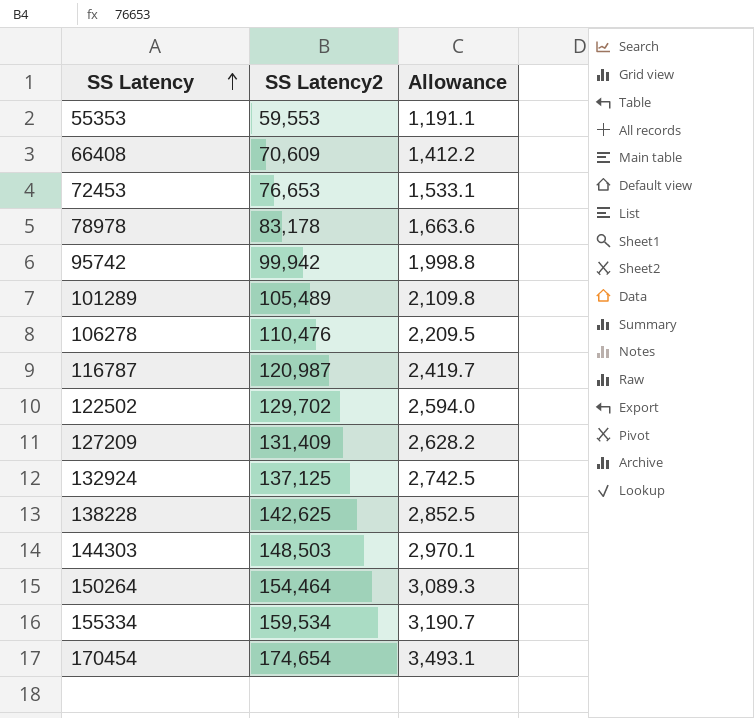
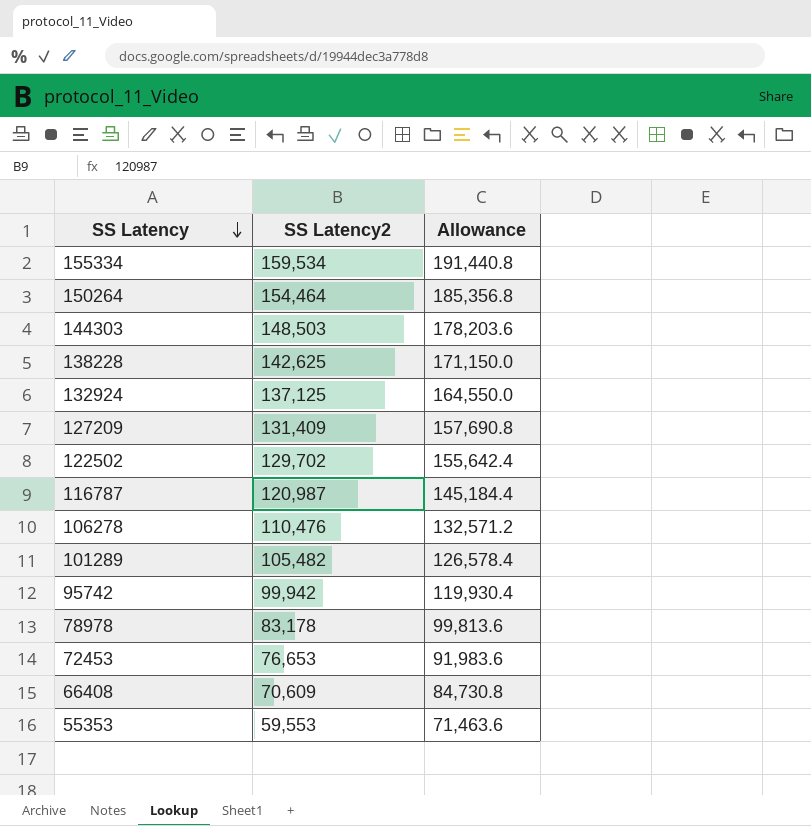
row order: SS Latency ascending -> SS Latency descending
column Allowance | formula: [SS Latency2] * 0.02 -> [SS Latency2] * 1.2
row 170454: 174,654 | 3,493.1 -> none
101289 | SS Latency2: 105,489 -> 105,482

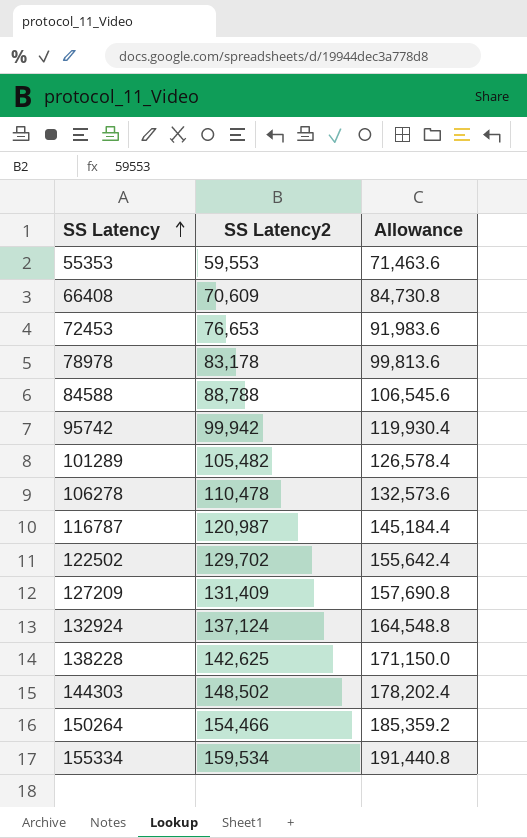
row order: SS Latency descending -> SS Latency ascending
row 84588: none -> 88,788 | 106,545.6
106278 | SS Latency2: 110,476 -> 110,478
106278 | Allowance: 132,571.2 -> 132,573.6
132924 | SS Latency2: 137,125 -> 137,124
132924 | Allowance: 164,550.0 -> 164,548.8
144303 | SS Latency2: 148,503 -> 148,502
144303 | Allowance: 178,203.6 -> 178,202.4
150264 | SS Latency2: 154,464 -> 154,466
150264 | Allowance: 185,356.8 -> 185,359.2

